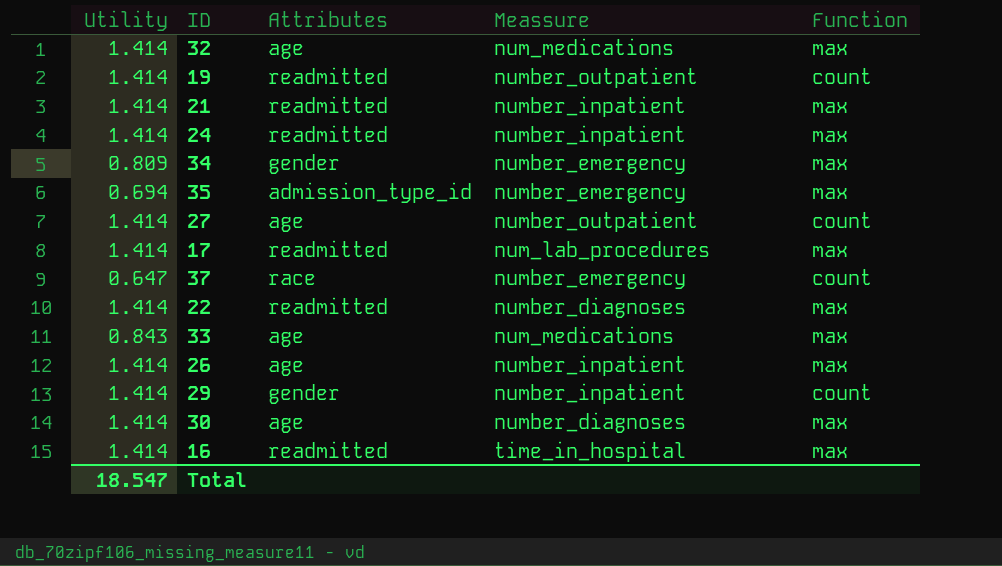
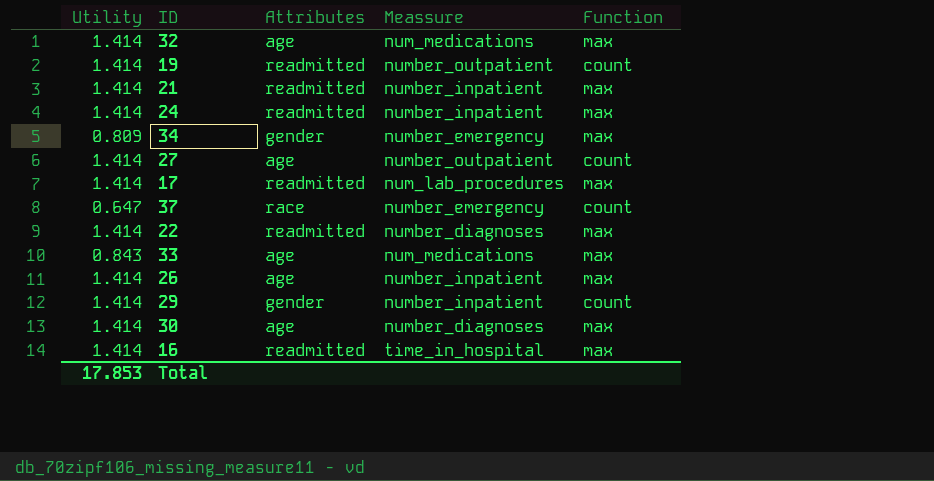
row 35: 0.694 | admission_type_id | number_emergency | max -> none
Total | Utility: 18.547 -> 17.853

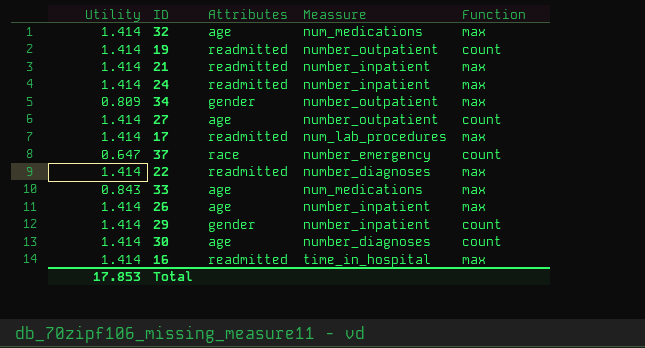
34 | Meassure: number_emergency -> number_outpatient
30 | Function: max -> count

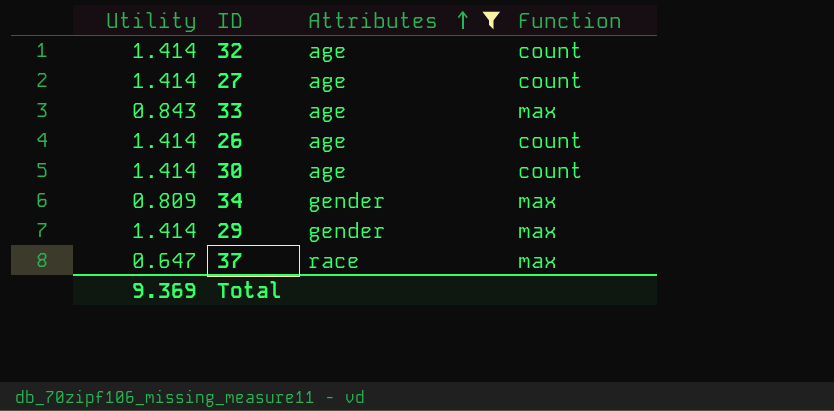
filter: none -> Attributes != readmitted
row order: none -> Attributes ascending
column Meassure | position: 4 -> none
32 | Function: max -> count
26 | Function: max -> count
29 | Function: count -> max
37 | Function: count -> max
Total | Utility: 17.853 -> 9.369

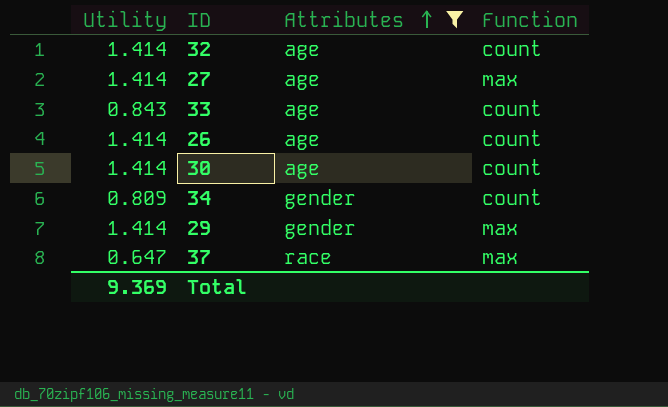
27 | Function: count -> max
33 | Function: max -> count
34 | Function: max -> count

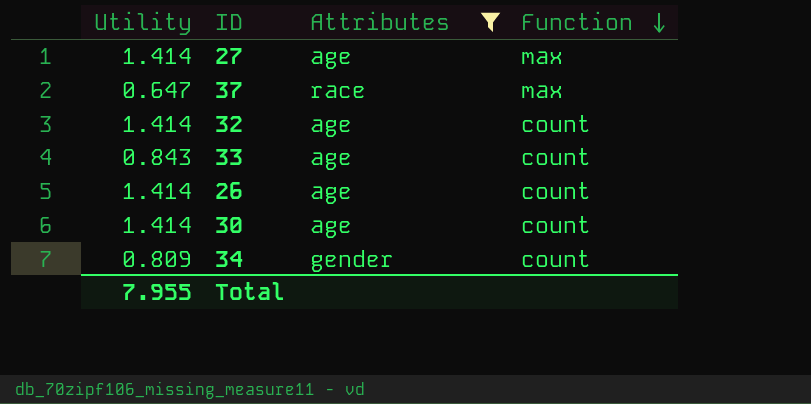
row order: Attributes ascending -> Function descending
row 29: 1.414 | gender | max -> none
Total | Utility: 9.369 -> 7.955

